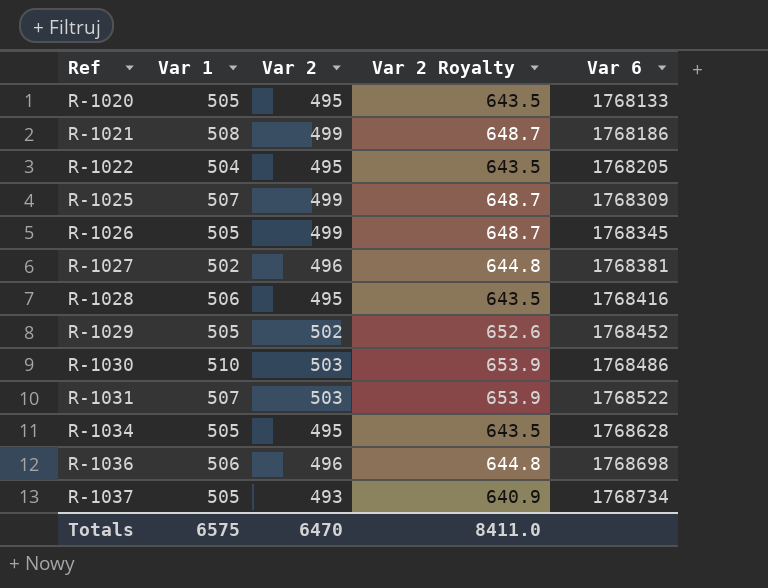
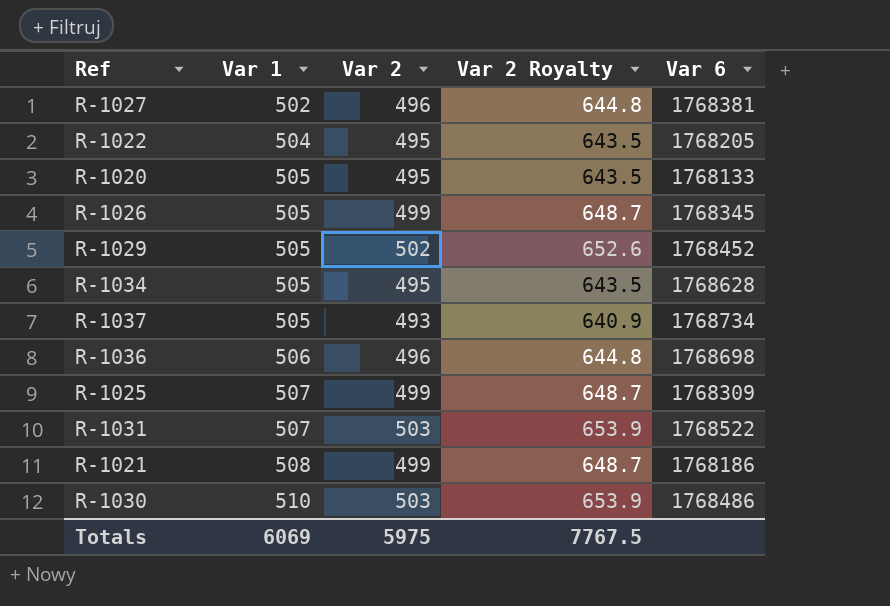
row order: Ref ascending -> Var 1 ascending
row R-1028: 506 | 495 | 643.5 | 1768416 -> none
Totals | Var 1: 6575 -> 6069
Totals | Var 2: 6470 -> 5975
Totals | Var 2 Royalty: 8411.0 -> 7767.5

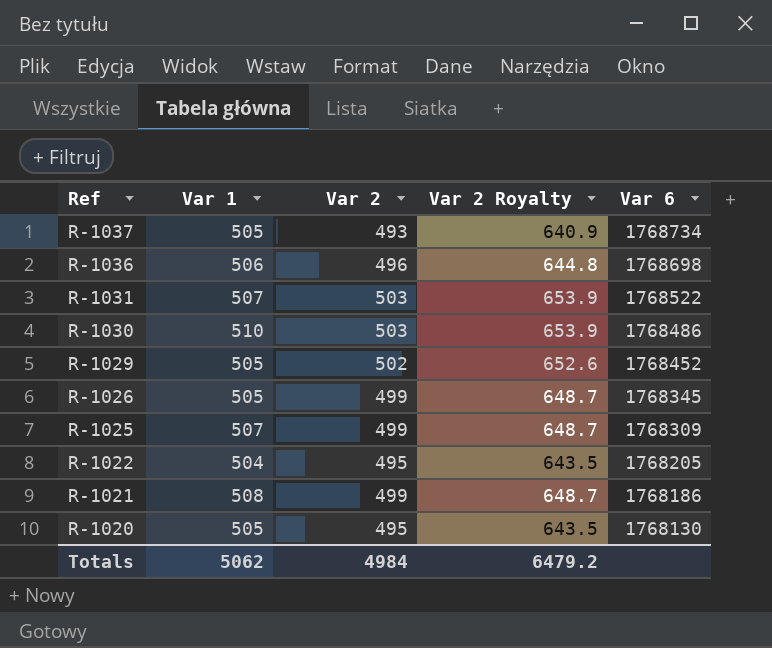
row order: Var 1 ascending -> Ref descending
row R-1027: 502 | 496 | 644.8 | 1768381 -> none
row R-1034: 505 | 495 | 643.5 | 1768628 -> none
R-1020 | Var 6: 1768133 -> 1768130
Totals | Var 1: 6069 -> 5062
Totals | Var 2: 5975 -> 4984
Totals | Var 2 Royalty: 7767.5 -> 6479.2

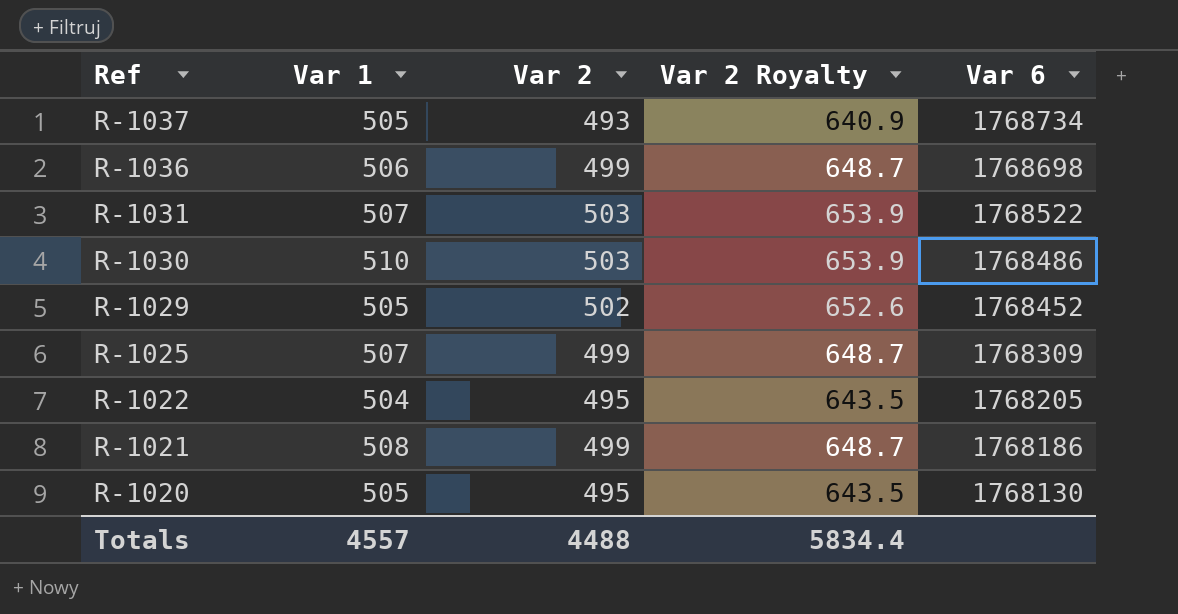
row R-1026: 505 | 499 | 648.7 | 1768345 -> none
R-1036 | Var 2: 496 -> 499
R-1036 | Var 2 Royalty: 644.8 -> 648.7
Totals | Var 1: 5062 -> 4557
Totals | Var 2: 4984 -> 4488
Totals | Var 2 Royalty: 6479.2 -> 5834.4

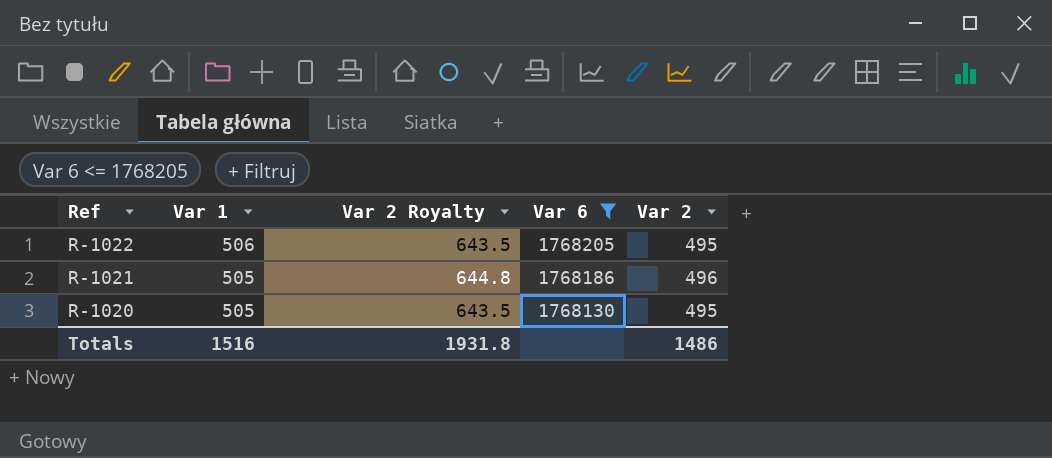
filter: none -> Var 6 <= 1768205
column Var 2 | position: 3 -> 5
R-1022 | Var 1: 504 -> 506
R-1021 | Var 1: 508 -> 505
R-1021 | Var 2 Royalty: 648.7 -> 644.8
R-1021 | Var 2: 499 -> 496
Totals | Var 1: 4557 -> 1516
Totals | Var 2 Royalty: 5834.4 -> 1931.8
Totals | Var 2: 4488 -> 1486

